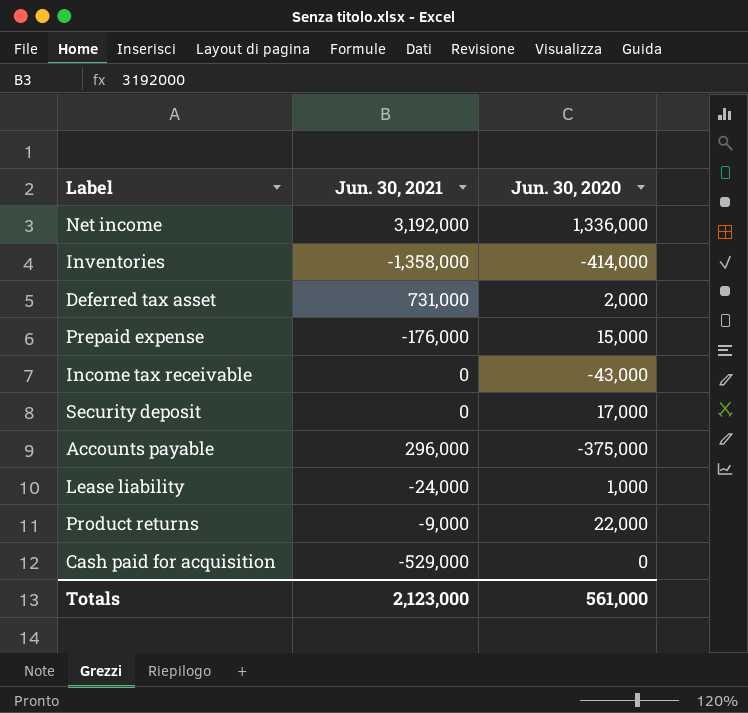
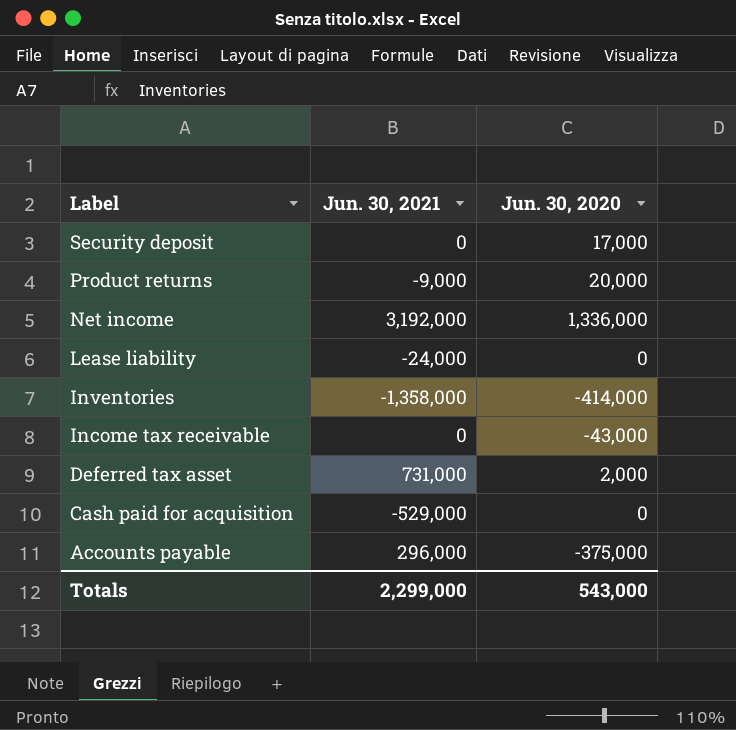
row order: none -> Label descending
row Prepaid expense: -176,000 | 15,000 -> none
Product returns | Jun. 30, 2020: 22,000 -> 20,000
Lease liability | Jun. 30, 2020: 1,000 -> 0
Totals | Jun. 30, 2021: 2,123,000 -> 2,299,000
Totals | Jun. 30, 2020: 561,000 -> 543,000

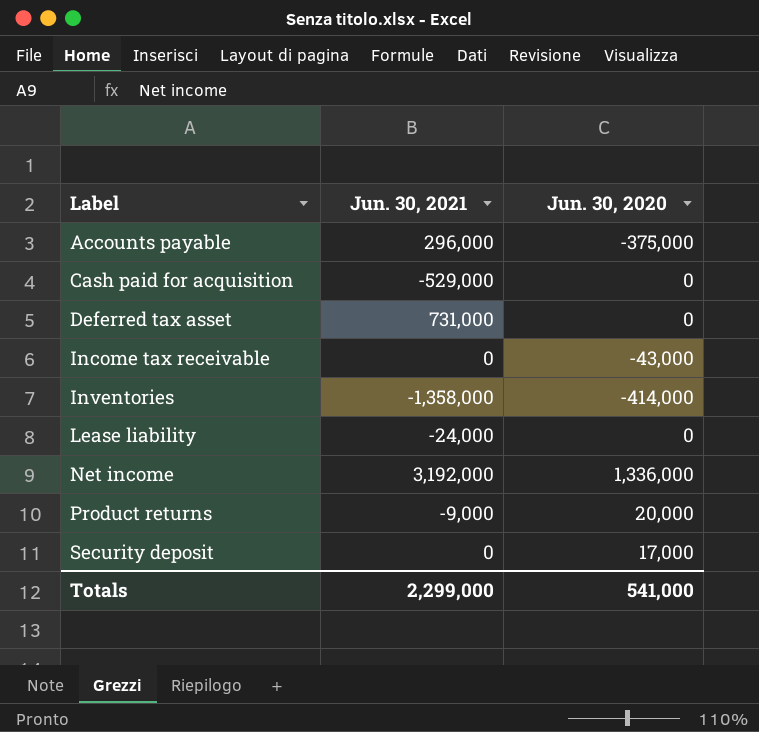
row order: Label descending -> Label ascending
Deferred tax asset | Jun. 30, 2020: 2,000 -> 0
Totals | Jun. 30, 2020: 543,000 -> 541,000

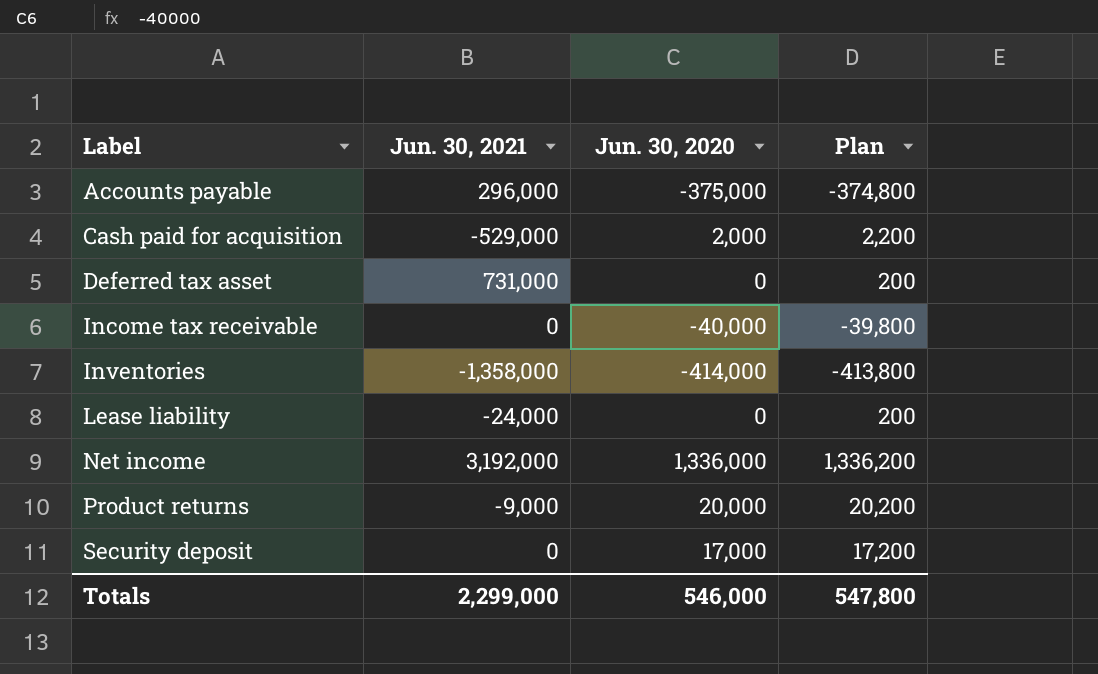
column Plan | formula: none -> [Jun. 30, 2020] + 200
Cash paid for acquisition | Jun. 30, 2020: 0 -> 2,000
Income tax receivable | Jun. 30, 2020: -43,000 -> -40,000
Totals | Jun. 30, 2020: 541,000 -> 546,000

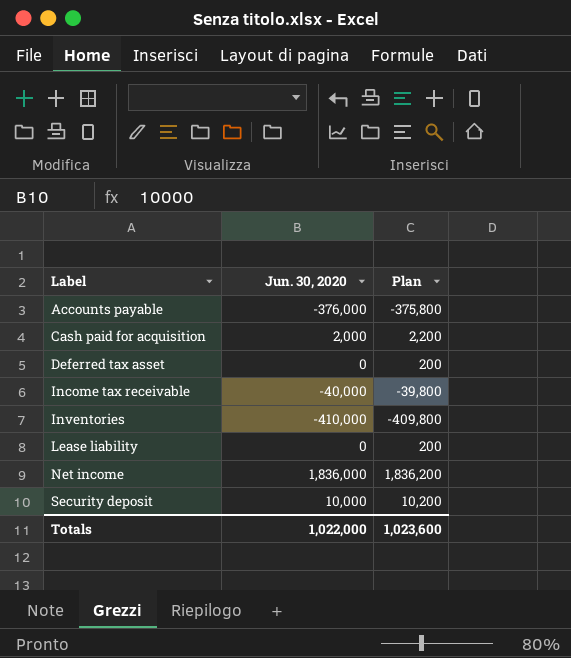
column Jun. 30, 2021 | position: 2 -> none
row Product returns: -9,000 | 20,000 | 20,200 -> none
Accounts payable | Jun. 30, 2020: -375,000 -> -376,000
Accounts payable | Plan: -374,800 -> -375,800
Inventories | Jun. 30, 2020: -414,000 -> -410,000
Inventories | Plan: -413,800 -> -409,800
Net income | Jun. 30, 2020: 1,336,000 -> 1,836,000
Net income | Plan: 1,336,200 -> 1,836,200
Security deposit | Jun. 30, 2020: 17,000 -> 10,000
Security deposit | Plan: 17,200 -> 10,200
Totals | Jun. 30, 2020: 546,000 -> 1,022,000
Totals | Plan: 547,800 -> 1,023,600

